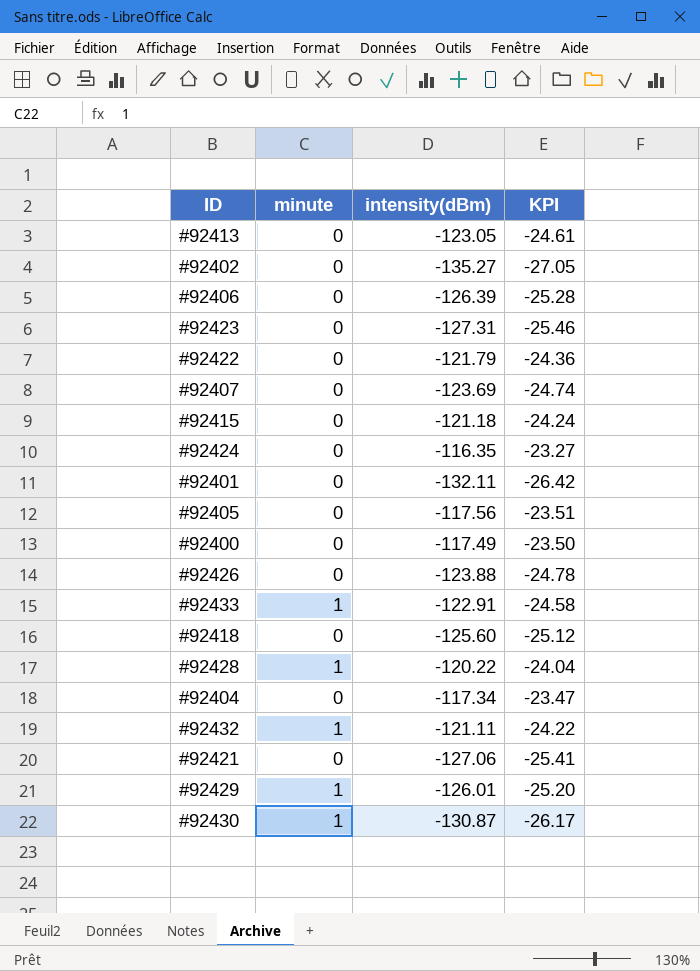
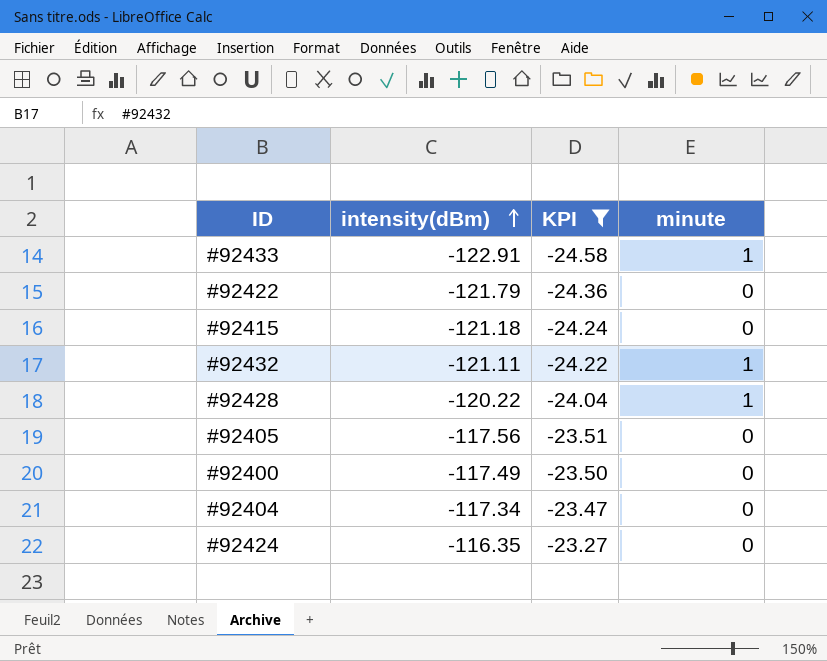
filter: none -> KPI >= -24.58
row order: none -> intensity(dBm) ascending
column minute | position: 2 -> 4

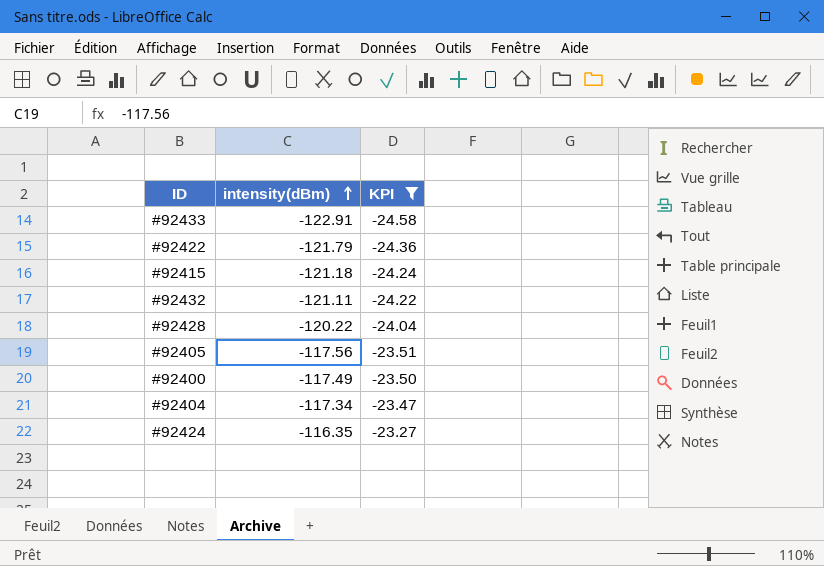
column minute | position: 4 -> none

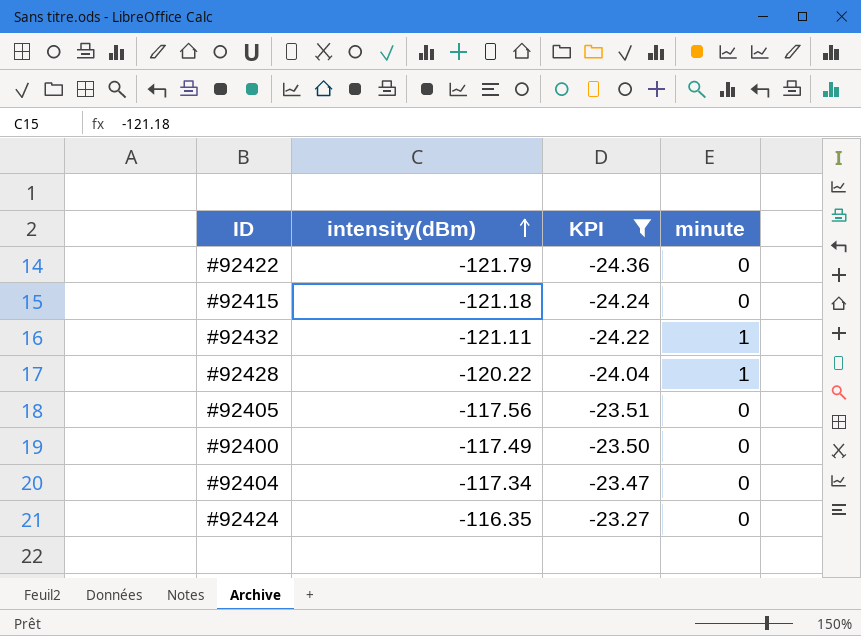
column minute | position: none -> 4
row #92433: -122.91 | -24.58 -> none

